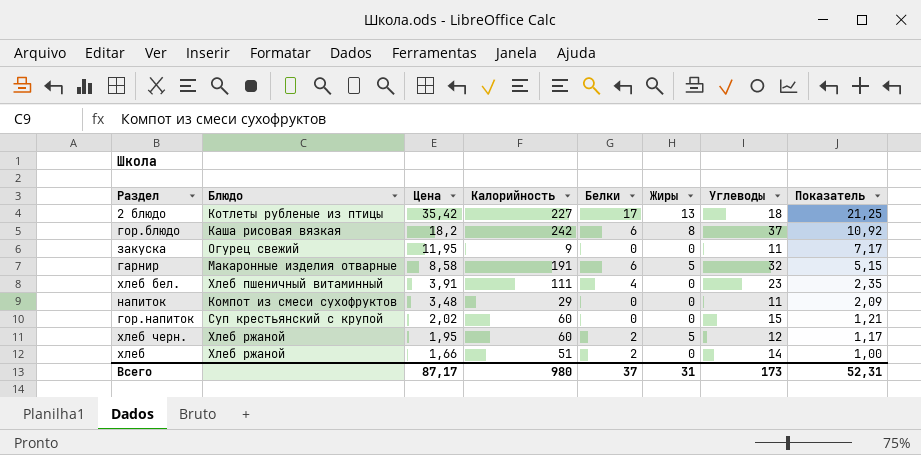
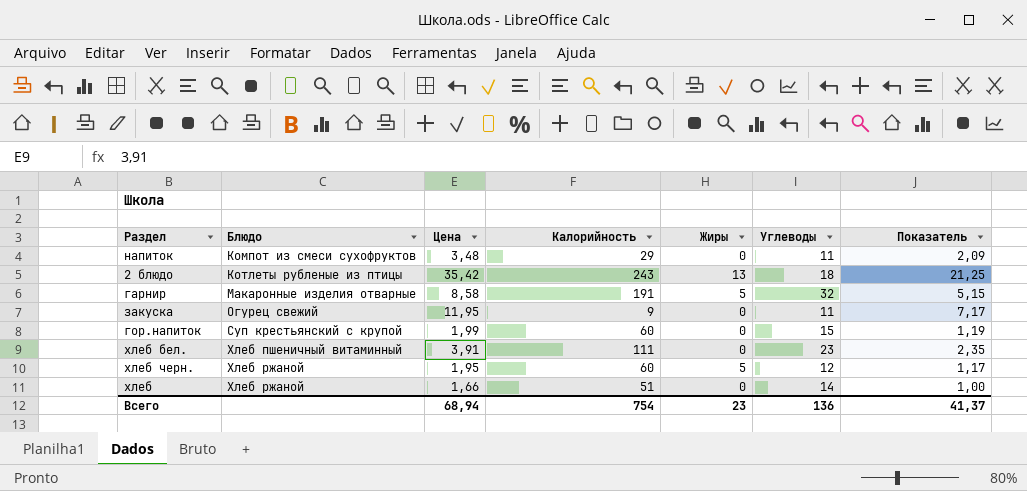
row order: Цена descending -> Блюдо ascending
column Белки | position: 5 -> none
row гор.блюдо: Каша рисовая вязкая | 18,2 | 242 | 6 | 8 | 37 | 10,92 -> none
2 блюдо | Калорийность: 227 -> 243
гор.напиток | Цена: 2,02 -> 1,99
гор.напиток | Показатель: 1,21 -> 1,19
Всего | Цена: 87,17 -> 68,94
Всего | Калорийность: 980 -> 754
Всего | Жиры: 31 -> 23
Всего | Углеводы: 173 -> 136
Всего | Показатель: 52,31 -> 41,37

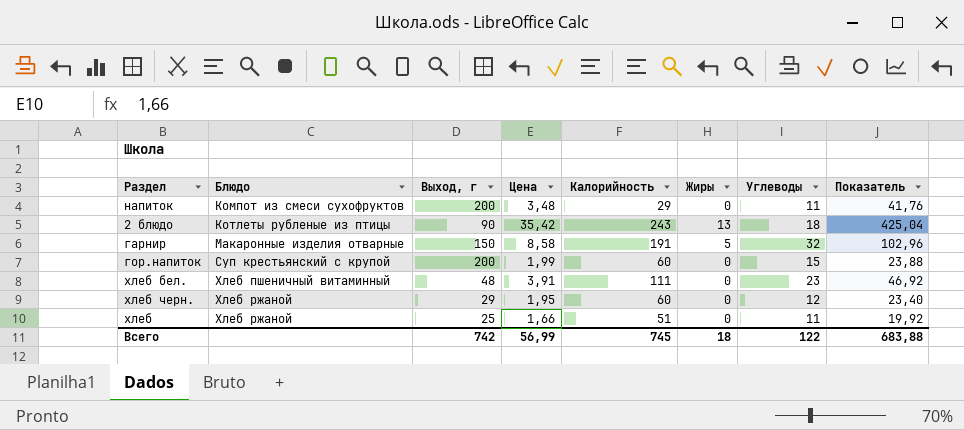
column Выход, г | position: none -> 3
column Показатель | formula: [Цена] * 0,6 -> [Цена] * 12
row закуска: Огурец свежий | 11,95 | 9 | 0 | 11 | 7,17 -> none
хлеб черн. | Жиры: 5 -> 0
хлеб | Углеводы: 14 -> 11
Всего | Цена: 68,94 -> 56,99
Всего | Калорийность: 754 -> 745
Всего | Жиры: 23 -> 18
Всего | Углеводы: 136 -> 122
Всего | Показатель: 41,37 -> 683,88

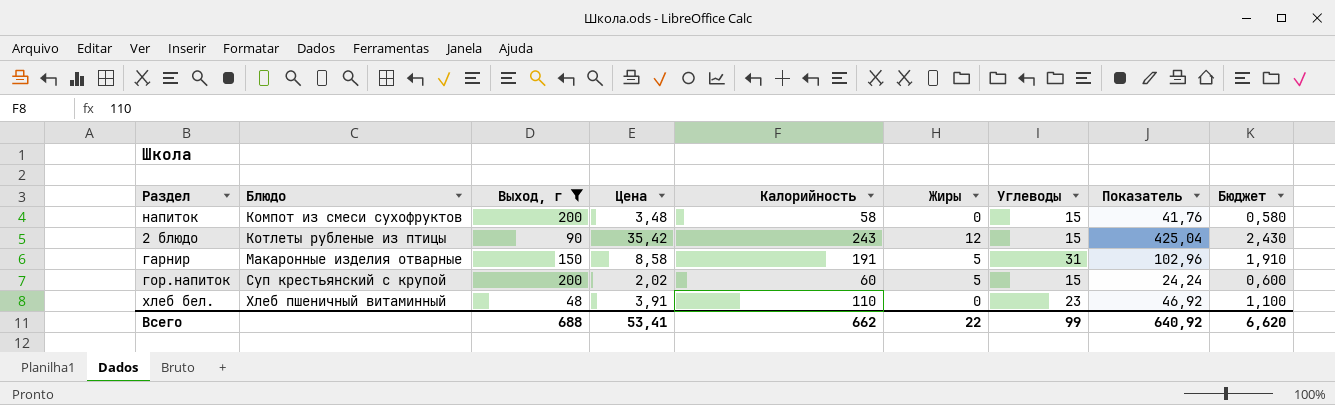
filter: none -> Выход, г >= 48
column Бюджет | formula: none -> [Калорийность] * 0,01
напиток | Калорийность: 29 -> 58
напиток | Углеводы: 11 -> 15
2 блюдо | Жиры: 13 -> 12
2 блюдо | Углеводы: 18 -> 15
гарнир | Углеводы: 32 -> 31
гор.напиток | Цена: 1,99 -> 2,02
гор.напиток | Жиры: 0 -> 5
гор.напиток | Показатель: 23,88 -> 24,24
хлеб бел. | Калорийность: 111 -> 110
Всего | Выход, г: 742 -> 688
Всего | Цена: 56,99 -> 53,41
Всего | Калорийность: 745 -> 662
Всего | Жиры: 18 -> 22
Всего | Углеводы: 122 -> 99
Всего | Показатель: 683,88 -> 640,92

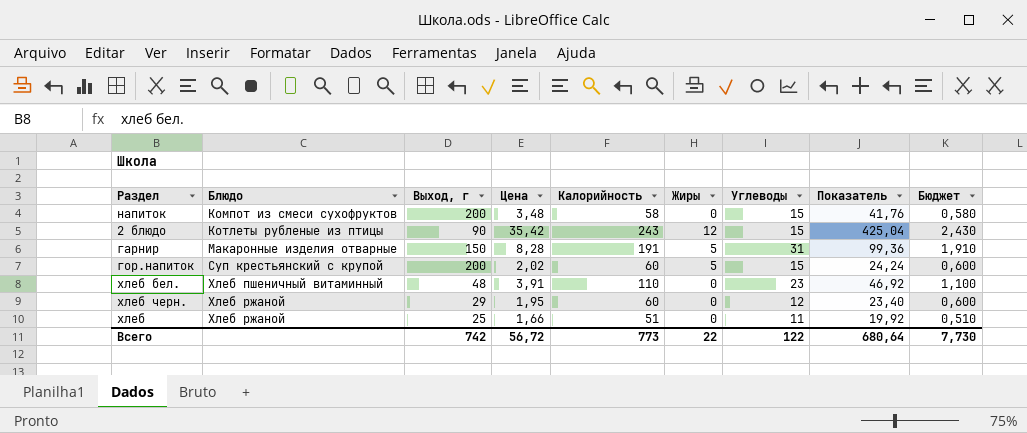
filter: Выход, г >= 48 -> none
гарнир | Цена: 8,58 -> 8,28
гарнир | Показатель: 102,96 -> 99,36
Всего | Выход, г: 688 -> 742
Всего | Цена: 53,41 -> 56,72
Всего | Калорийность: 662 -> 773
Всего | Углеводы: 99 -> 122
Всего | Показатель: 640,92 -> 680,64
Всего | Бюджет: 6,620 -> 7,730

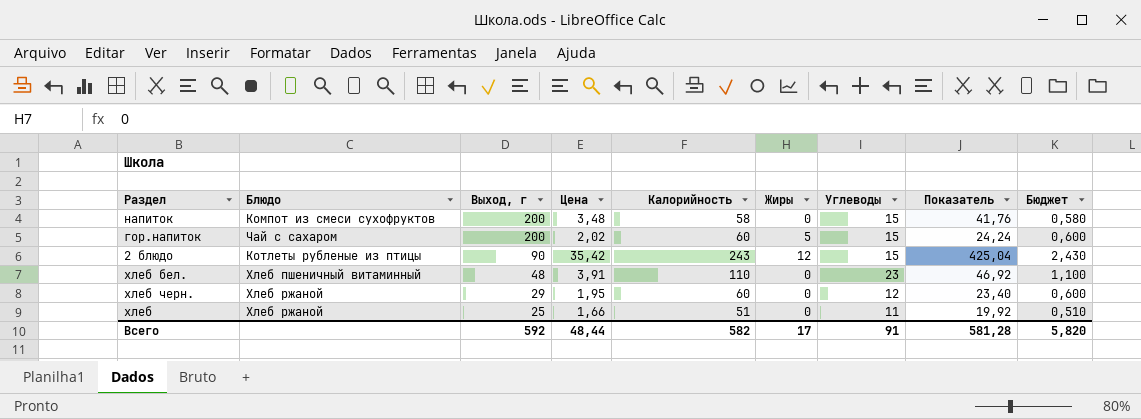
row order: Блюдо ascending -> Выход, г descending
row гарнир: Макаронные изделия отварные | 150 | 8,28 | 191 | 5 | 31 | 99,36 | 1,910 -> none
гор.напиток | Блюдо: Суп крестьянский с крупой -> Чай с сахаром
Всего | Выход, г: 742 -> 592
Всего | Цена: 56,72 -> 48,44
Всего | Калорийность: 773 -> 582
Всего | Жиры: 22 -> 17
Всего | Углеводы: 122 -> 91
Всего | Показатель: 680,64 -> 581,28
Всего | Бюджет: 7,730 -> 5,820

